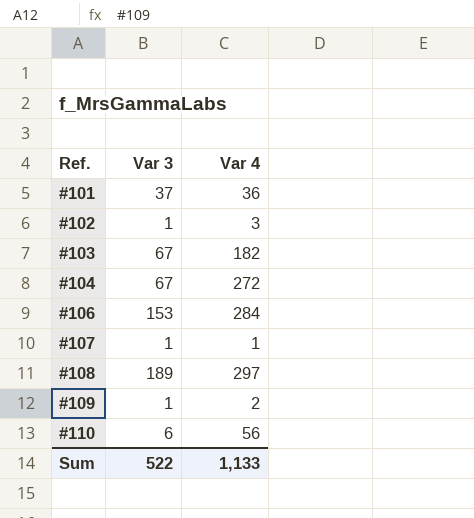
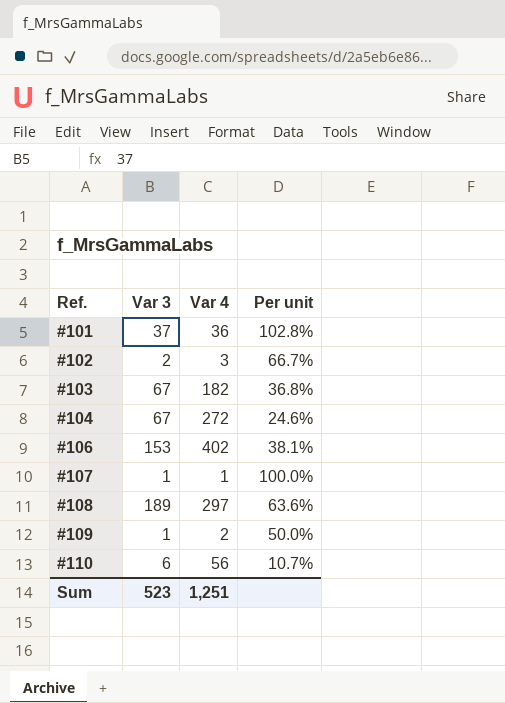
column Per unit | formula: none -> [Var 3] / [Var 4]
#102 | Var 3: 1 -> 2
#106 | Var 4: 284 -> 402
Sum | Var 3: 522 -> 523
Sum | Var 4: 1,133 -> 1,251

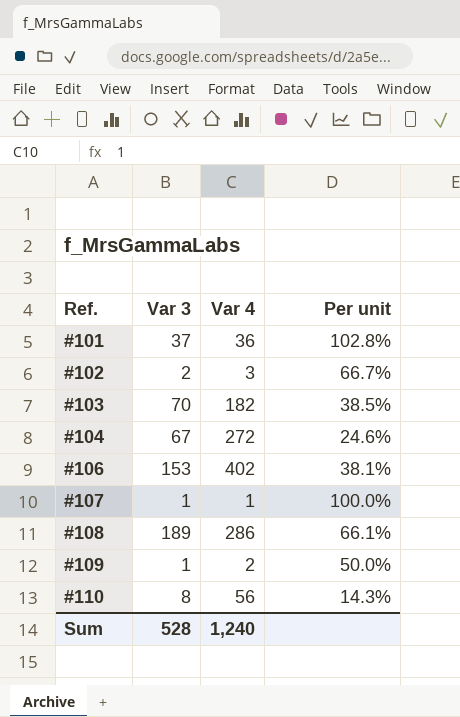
#103 | Var 3: 67 -> 70
#103 | Per unit: 36.8% -> 38.5%
#108 | Var 4: 297 -> 286
#108 | Per unit: 63.6% -> 66.1%
#110 | Var 3: 6 -> 8
#110 | Per unit: 10.7% -> 14.3%
Sum | Var 3: 523 -> 528
Sum | Var 4: 1,251 -> 1,240

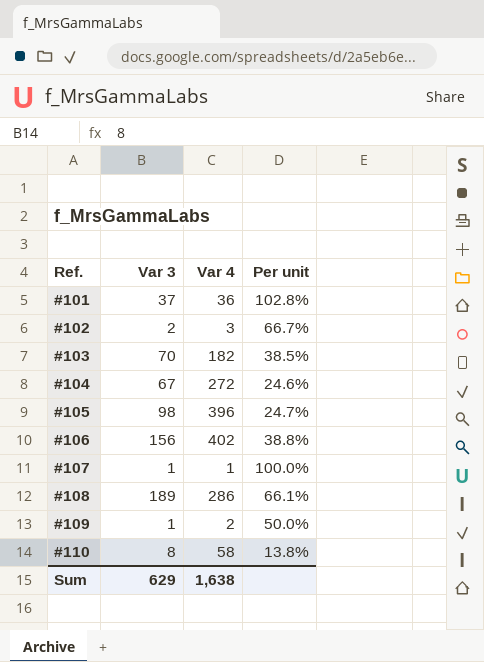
row #105: none -> 98 | 396 | 24.7%
#106 | Var 3: 153 -> 156
#106 | Per unit: 38.1% -> 38.8%
#110 | Var 4: 56 -> 58
#110 | Per unit: 14.3% -> 13.8%
Sum | Var 3: 528 -> 629
Sum | Var 4: 1,240 -> 1,638

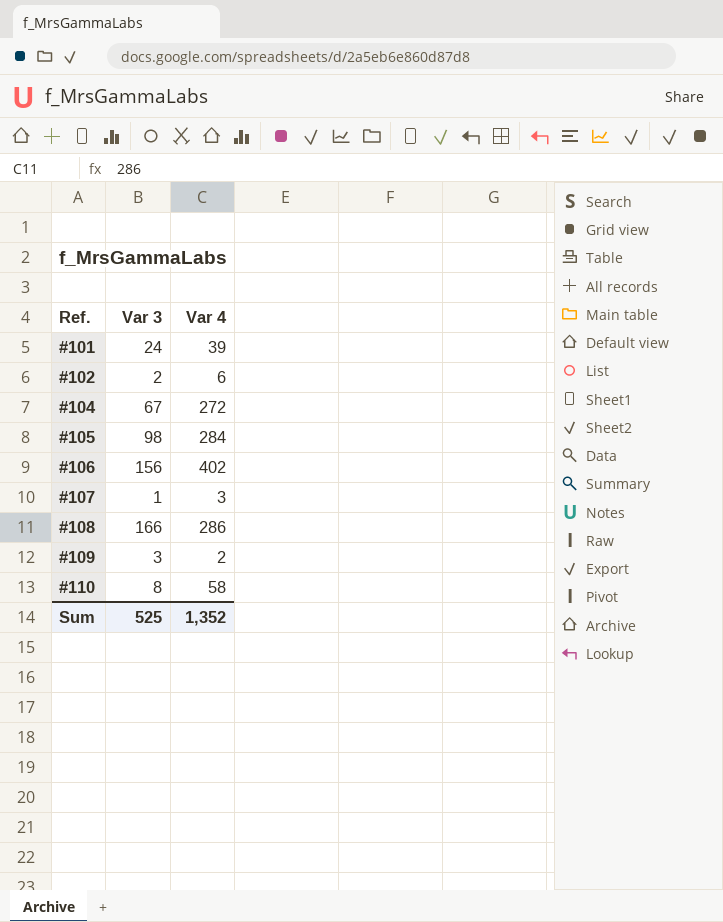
column Per unit | formula: [Var 3] / [Var 4] -> none
row #103: 70 | 182 | 38.5% -> none
#101 | Var 3: 37 -> 24
#101 | Var 4: 36 -> 39
#102 | Var 4: 3 -> 6
#105 | Var 4: 396 -> 284
#107 | Var 4: 1 -> 3
#108 | Var 3: 189 -> 166
#109 | Var 3: 1 -> 3
Sum | Var 3: 629 -> 525
Sum | Var 4: 1,638 -> 1,352

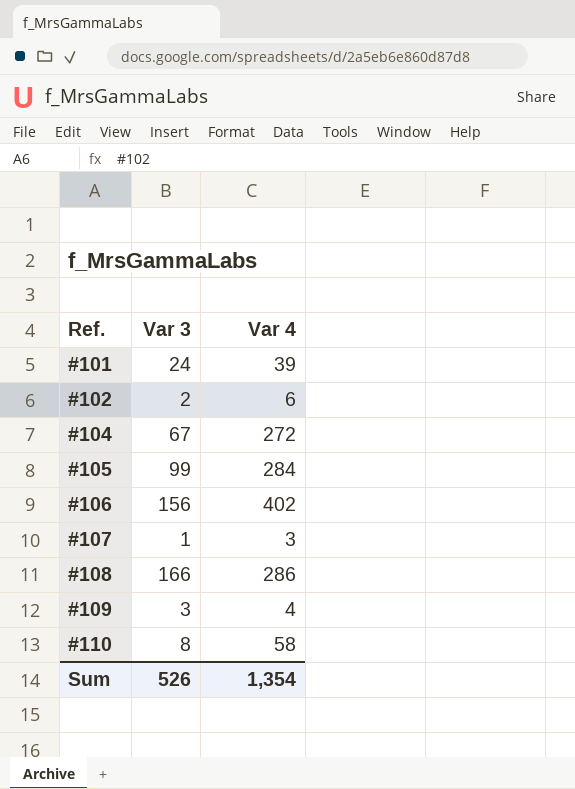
#105 | Var 3: 98 -> 99
#109 | Var 4: 2 -> 4
Sum | Var 3: 525 -> 526
Sum | Var 4: 1,352 -> 1,354

